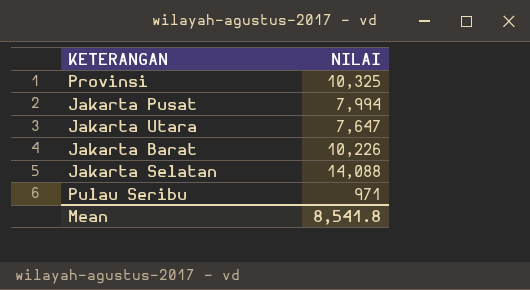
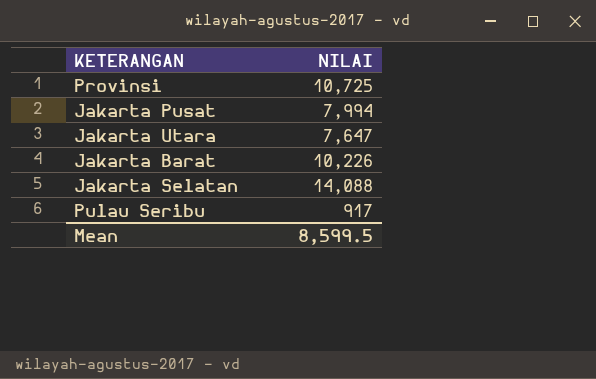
Provinsi | NILAI: 10,325 -> 10,725
Pulau Seribu | NILAI: 971 -> 917
Mean | NILAI: 8,541.8 -> 8,599.5

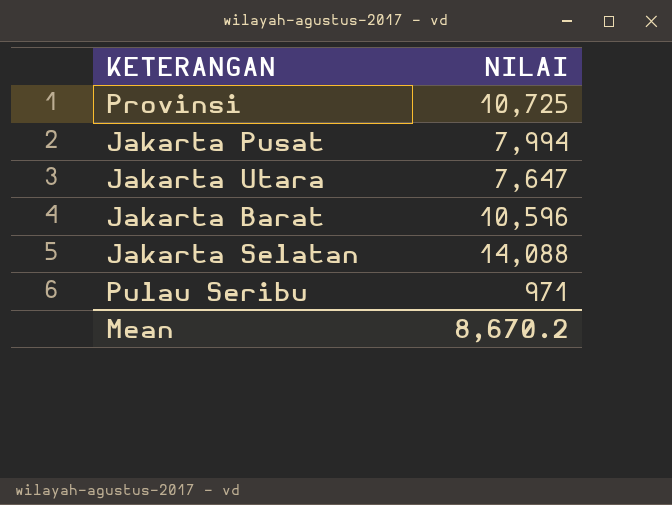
Jakarta Barat | NILAI: 10,226 -> 10,596
Pulau Seribu | NILAI: 917 -> 971
Mean | NILAI: 8,599.5 -> 8,670.2

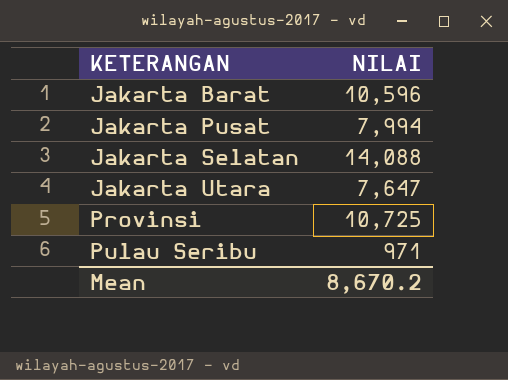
row order: none -> KETERANGAN ascending

